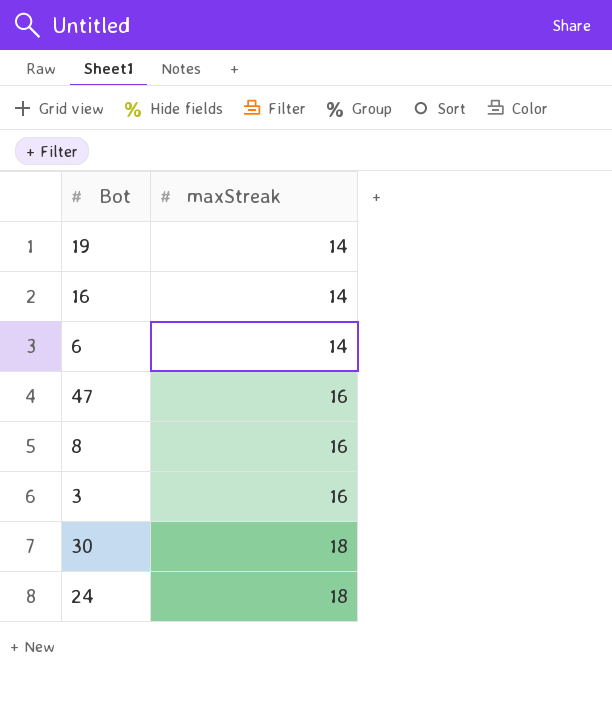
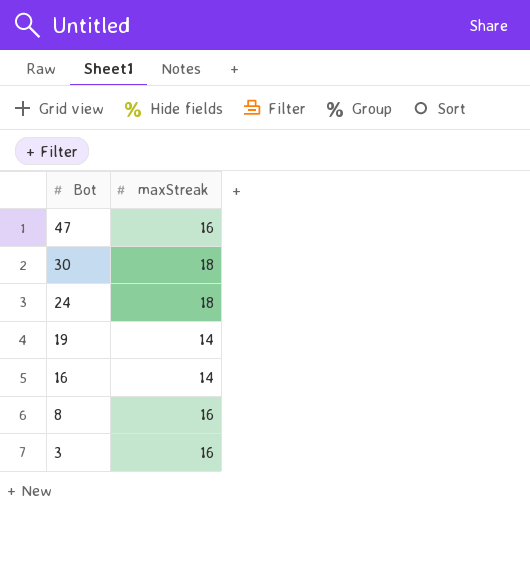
row order: maxStreak ascending -> Bot descending
row 6: 14 -> none

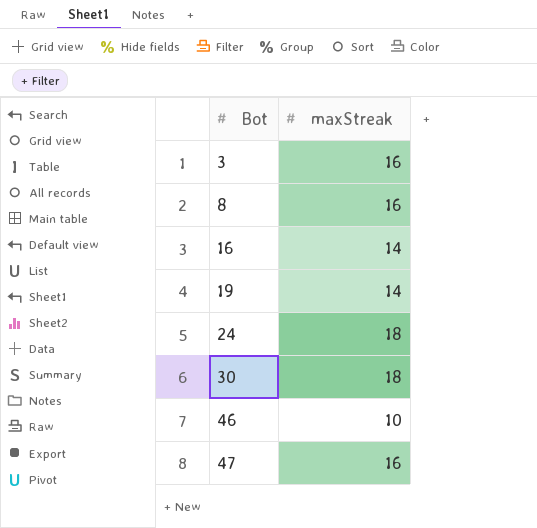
row order: Bot descending -> Bot ascending
row 46: none -> 10

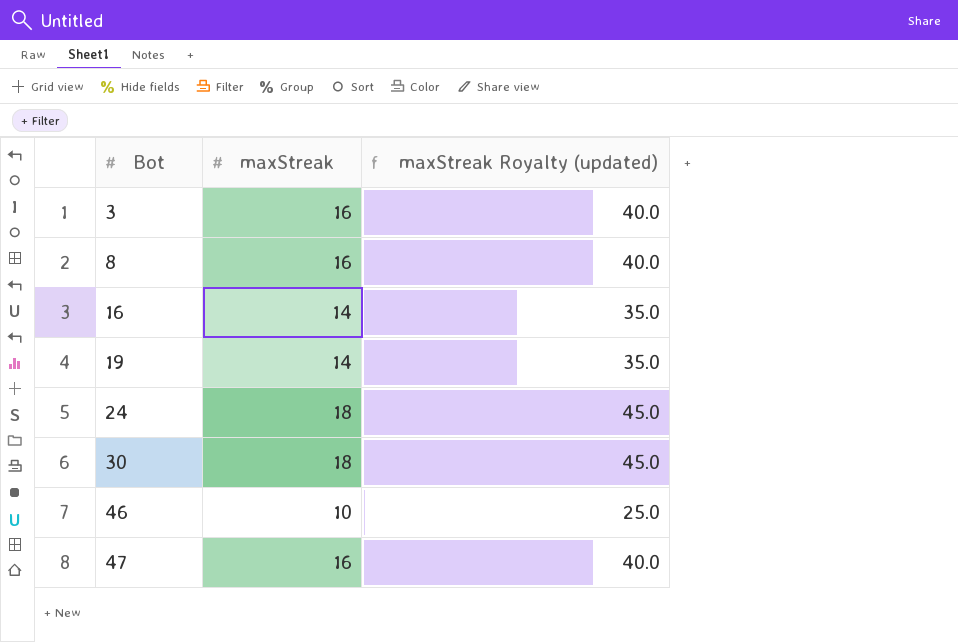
column maxStreak Royalty (updated) | formula: none -> [maxStreak] * 2.5

